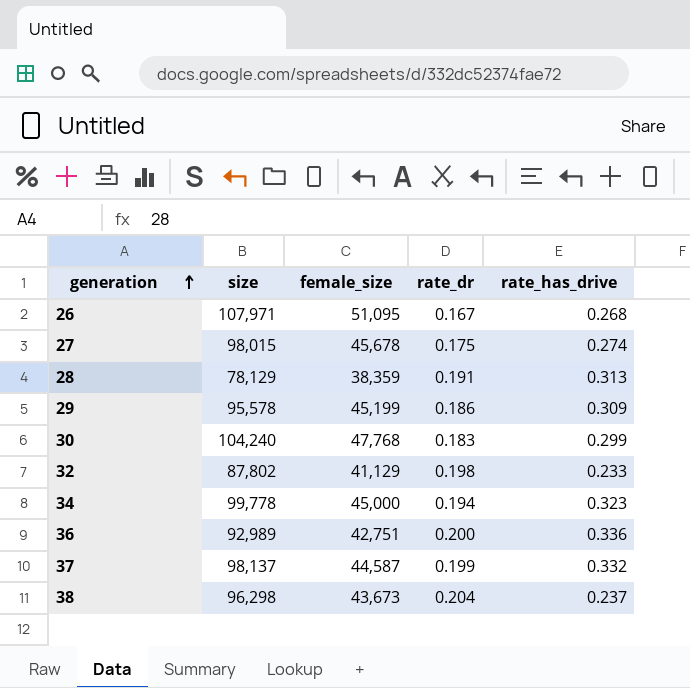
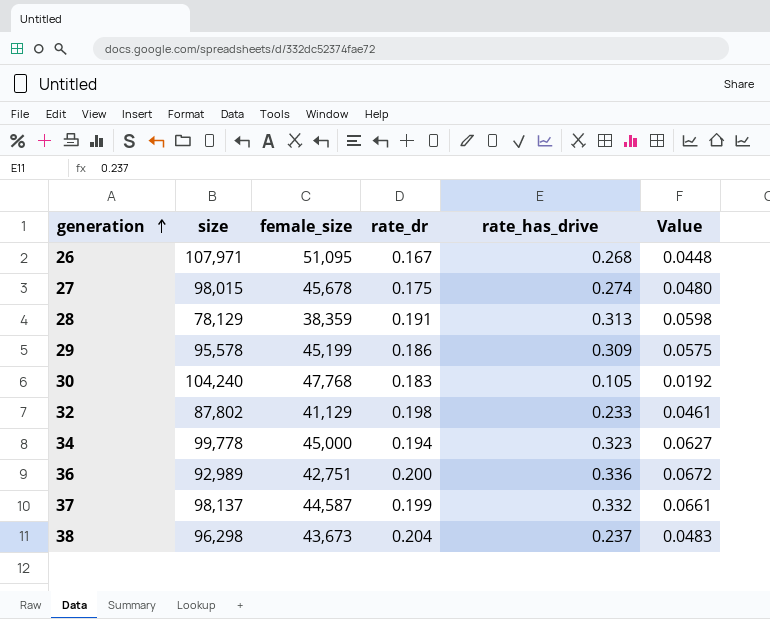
column Value | formula: none -> [rate_dr] * [rate_has_drive]
30 | rate_has_drive: 0.299 -> 0.105

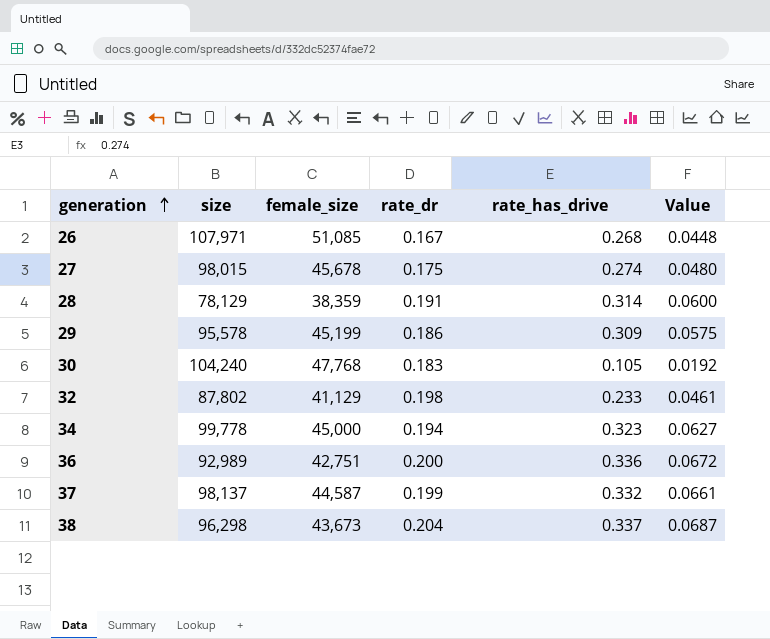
26 | female_size: 51,095 -> 51,085
28 | rate_has_drive: 0.313 -> 0.314
28 | Value: 0.0598 -> 0.0600
38 | rate_has_drive: 0.237 -> 0.337
38 | Value: 0.0483 -> 0.0687

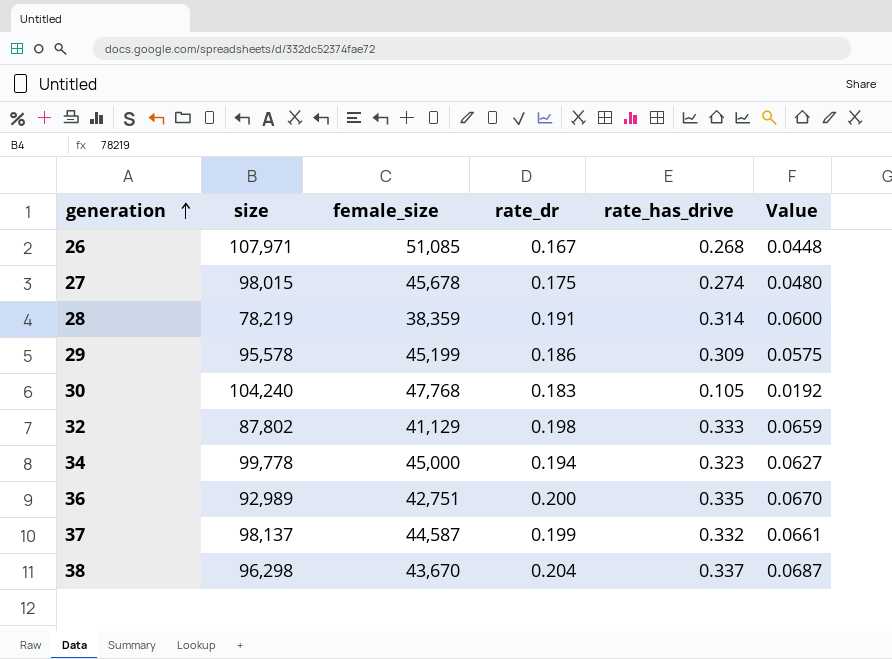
28 | size: 78,129 -> 78,219
32 | rate_has_drive: 0.233 -> 0.333
32 | Value: 0.0461 -> 0.0659
36 | rate_has_drive: 0.336 -> 0.335
36 | Value: 0.0672 -> 0.0670
38 | female_size: 43,673 -> 43,670

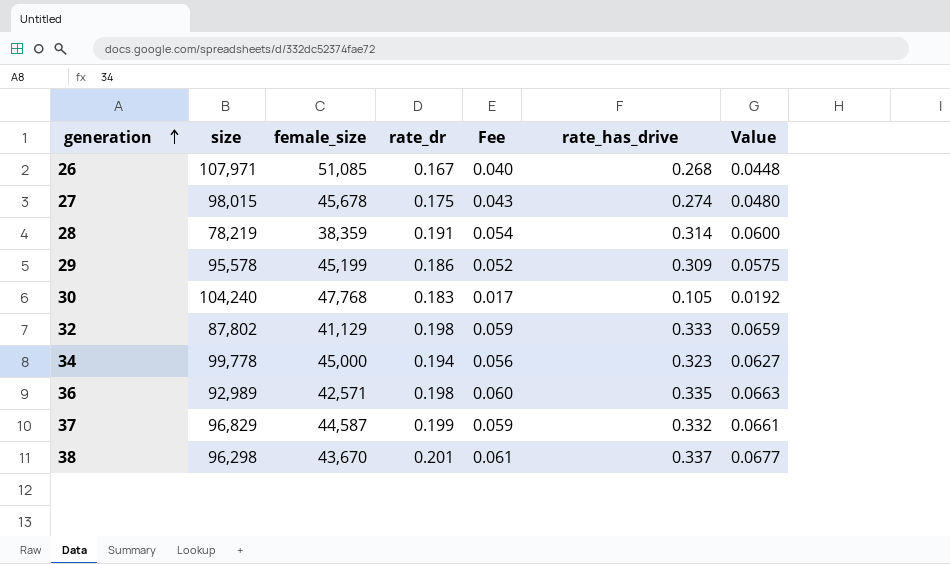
column Fee | formula: none -> [Value] * 0.9
36 | female_size: 42,751 -> 42,571
36 | rate_dr: 0.200 -> 0.198
36 | Value: 0.0670 -> 0.0663
37 | size: 98,137 -> 96,829
38 | rate_dr: 0.204 -> 0.201
38 | Value: 0.0687 -> 0.0677

